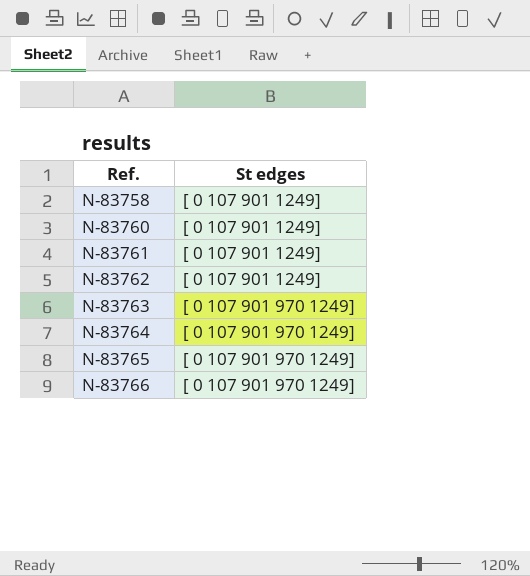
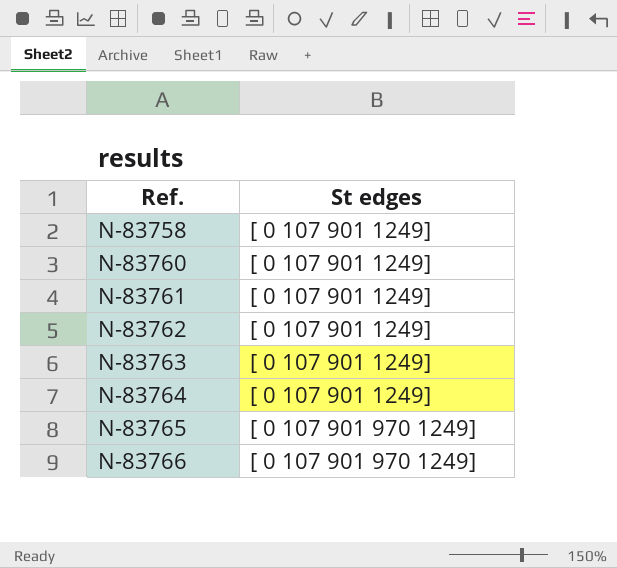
N-83763 | St edges: [ 0 107 901 970 1249] -> [ 0 107 901 1249]
N-83764 | St edges: [ 0 107 901 970 1249] -> [ 0 107 901 1249]

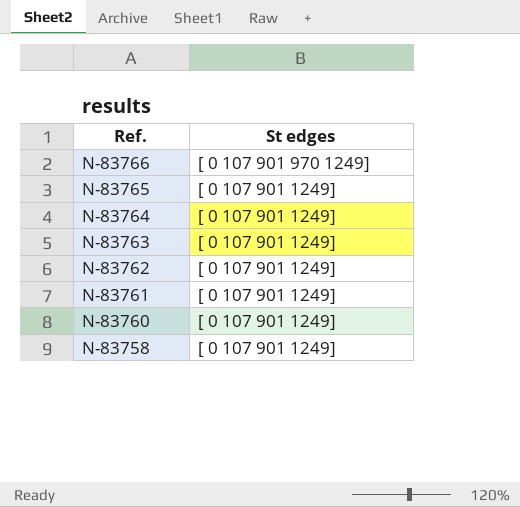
row order: Ref. ascending -> Ref. descending
N-83765 | St edges: [ 0 107 901 970 1249] -> [ 0 107 901 1249]

